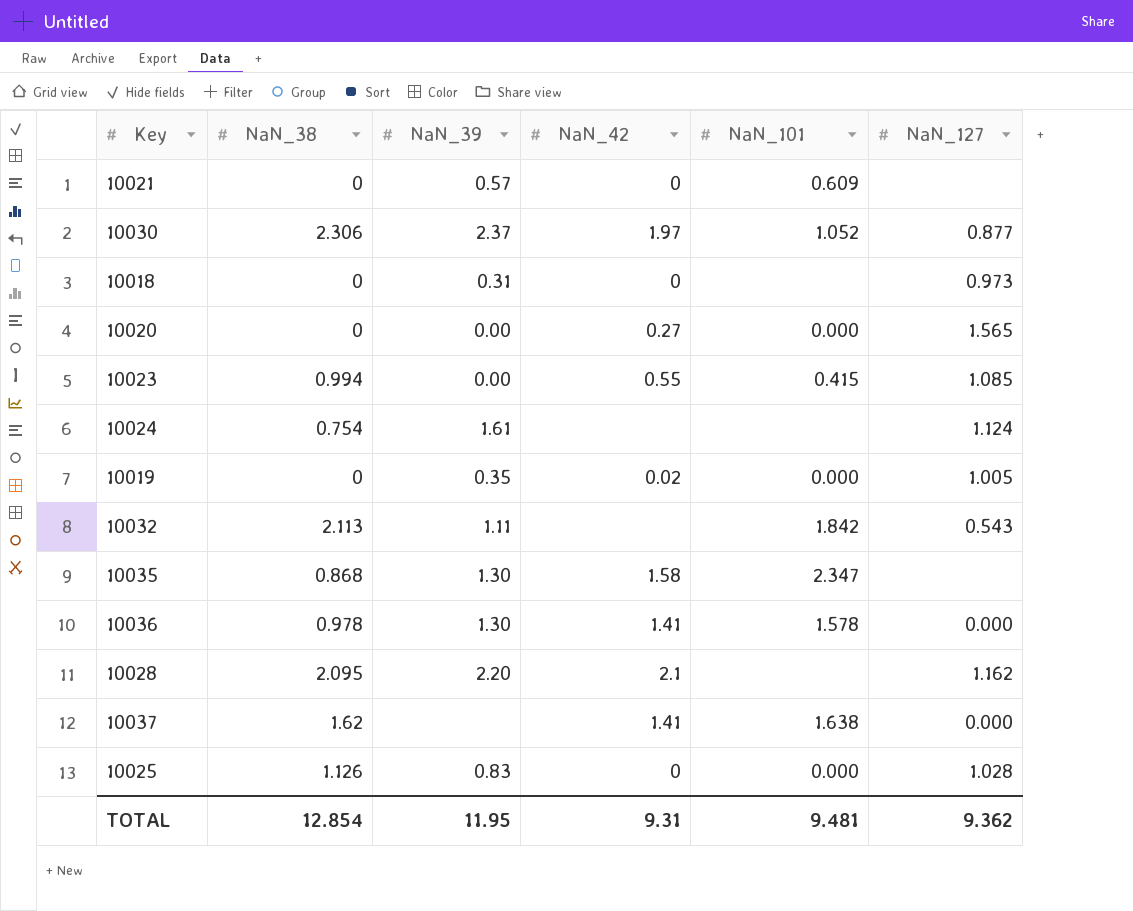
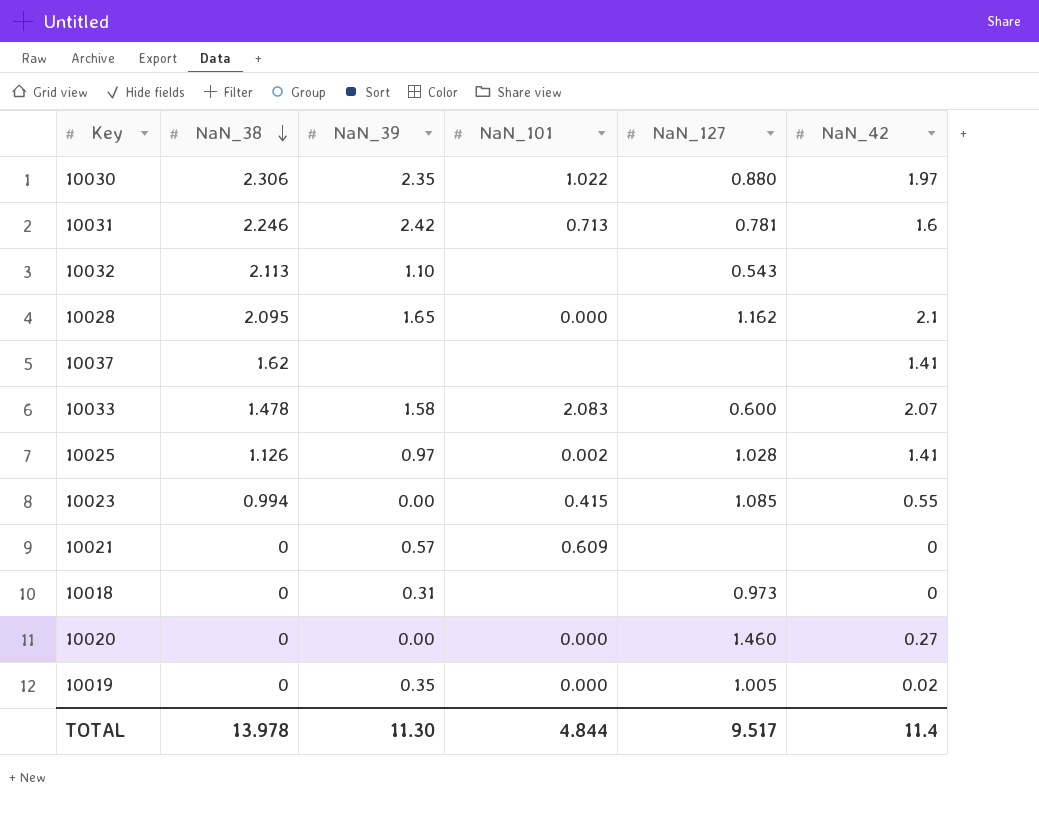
row order: none -> NaN_38 descending
column NaN_42 | position: 4 -> 6
row 10024: 0.754 | 1.61 | none | none | 1.124 -> none
row 10035: 0.868 | 1.30 | 1.58 | 2.347 | none -> none
row 10036: 0.978 | 1.30 | 1.41 | 1.578 | 0.000 -> none
10030 | NaN_39: 2.37 -> 2.35
10030 | NaN_101: 1.052 -> 1.022
10030 | NaN_127: 0.877 -> 0.880
row 10031: none -> 2.246 | 2.42 | 0.713 | 0.781 | 1.6
10032 | NaN_39: 1.11 -> 1.10
10032 | NaN_101: 1.842 -> none
10028 | NaN_39: 2.20 -> 1.65
10028 | NaN_101: none -> 0.000
10037 | NaN_101: 1.638 -> none
10037 | NaN_127: 0.000 -> none
row 10033: none -> 1.478 | 1.58 | 2.083 | 0.600 | 2.07
10025 | NaN_39: 0.83 -> 0.97
10025 | NaN_101: 0.000 -> 0.002
10025 | NaN_42: 0 -> 1.41
10020 | NaN_127: 1.565 -> 1.460
TOTAL | NaN_38: 12.854 -> 13.978
TOTAL | NaN_39: 11.95 -> 11.30
TOTAL | NaN_101: 9.481 -> 4.844
TOTAL | NaN_127: 9.362 -> 9.517
TOTAL | NaN_42: 9.31 -> 11.4

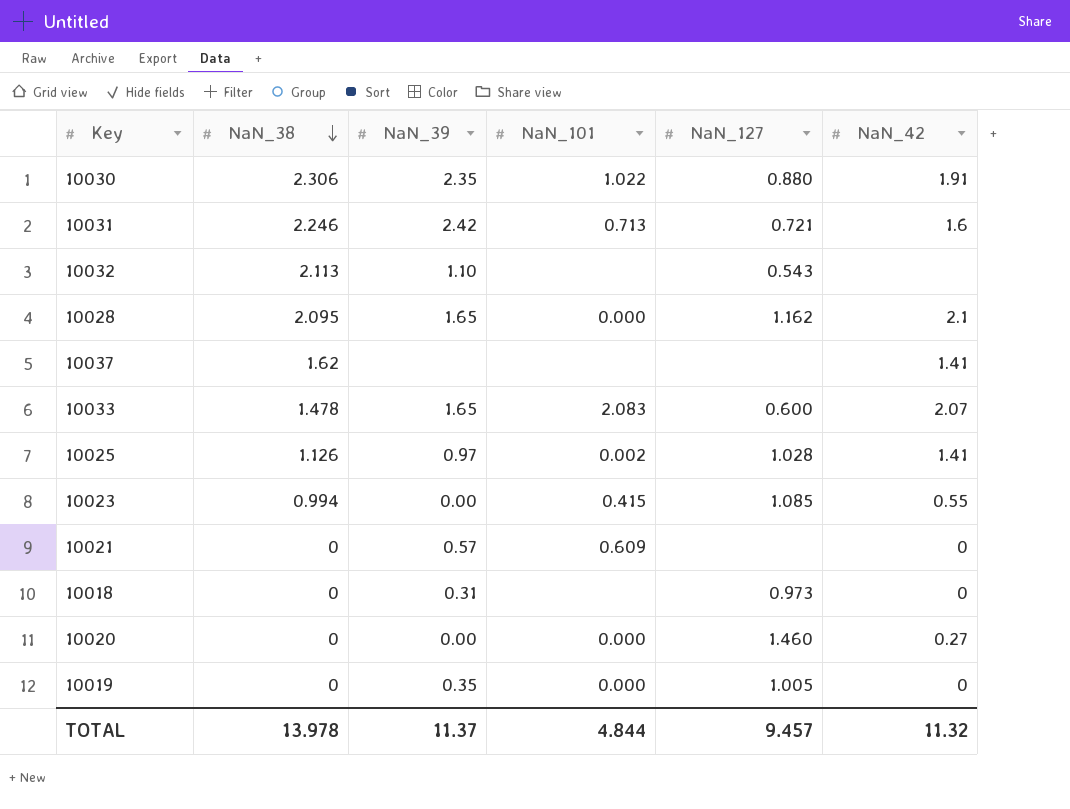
10030 | NaN_42: 1.97 -> 1.91
10031 | NaN_127: 0.781 -> 0.721
10033 | NaN_39: 1.58 -> 1.65
10019 | NaN_42: 0.02 -> 0
TOTAL | NaN_39: 11.30 -> 11.37
TOTAL | NaN_127: 9.517 -> 9.457
TOTAL | NaN_42: 11.4 -> 11.32

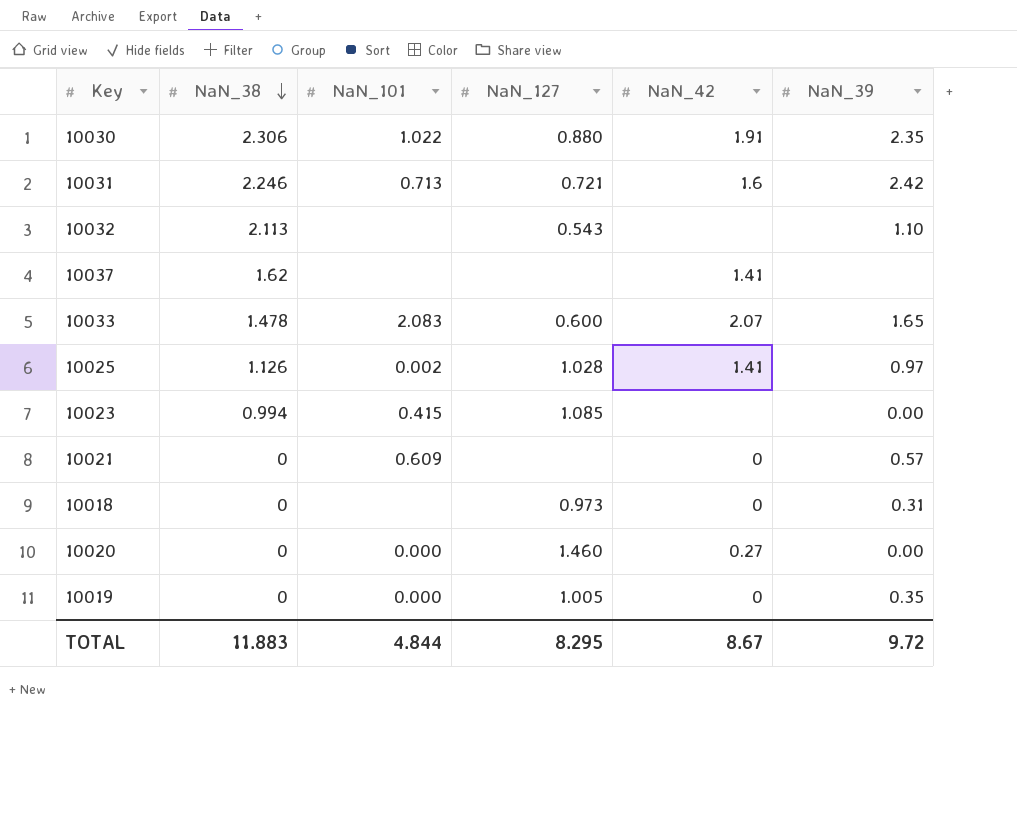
column NaN_39 | position: 3 -> 6
row 10028: 2.095 | 1.65 | 0.000 | 1.162 | 2.1 -> none
10023 | NaN_42: 0.55 -> none
TOTAL | NaN_38: 13.978 -> 11.883
TOTAL | NaN_127: 9.457 -> 8.295
TOTAL | NaN_42: 11.32 -> 8.67
TOTAL | NaN_39: 11.37 -> 9.72

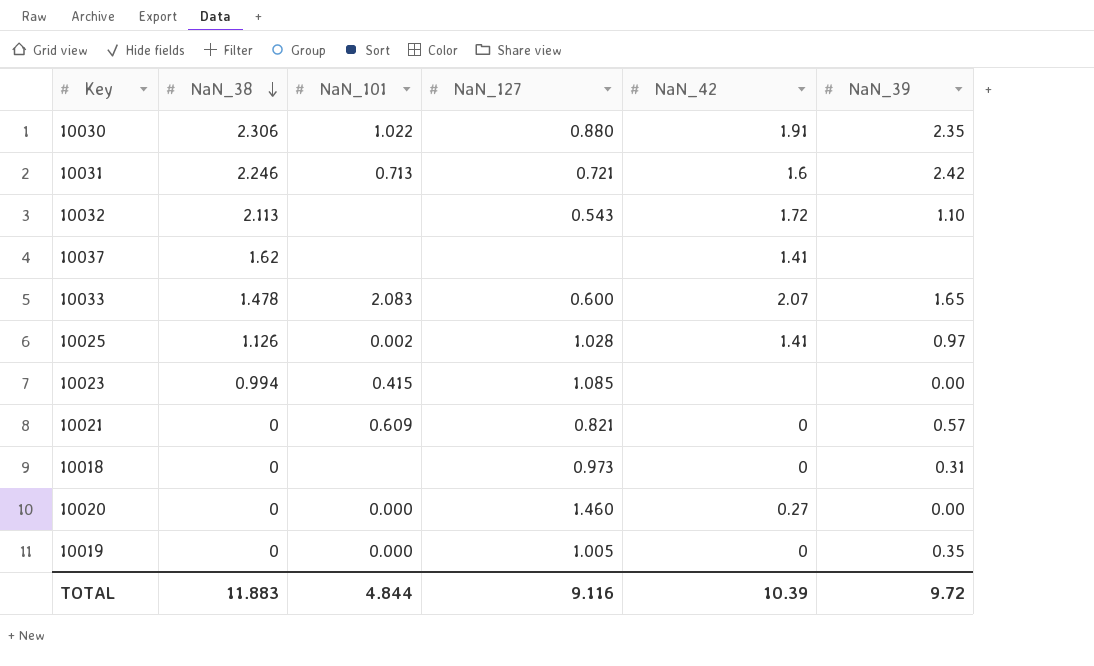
10032 | NaN_42: none -> 1.72
10021 | NaN_127: none -> 0.821
TOTAL | NaN_127: 8.295 -> 9.116
TOTAL | NaN_42: 8.67 -> 10.39

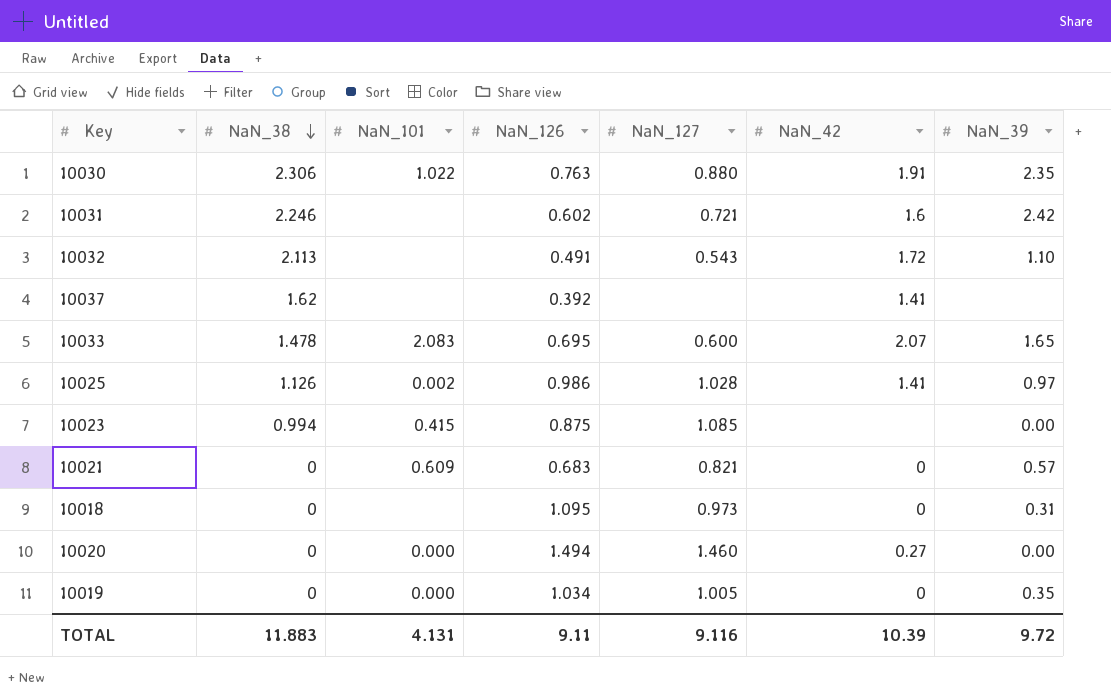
column NaN_126 | position: none -> 4
10031 | NaN_101: 0.713 -> none
TOTAL | NaN_101: 4.844 -> 4.131

